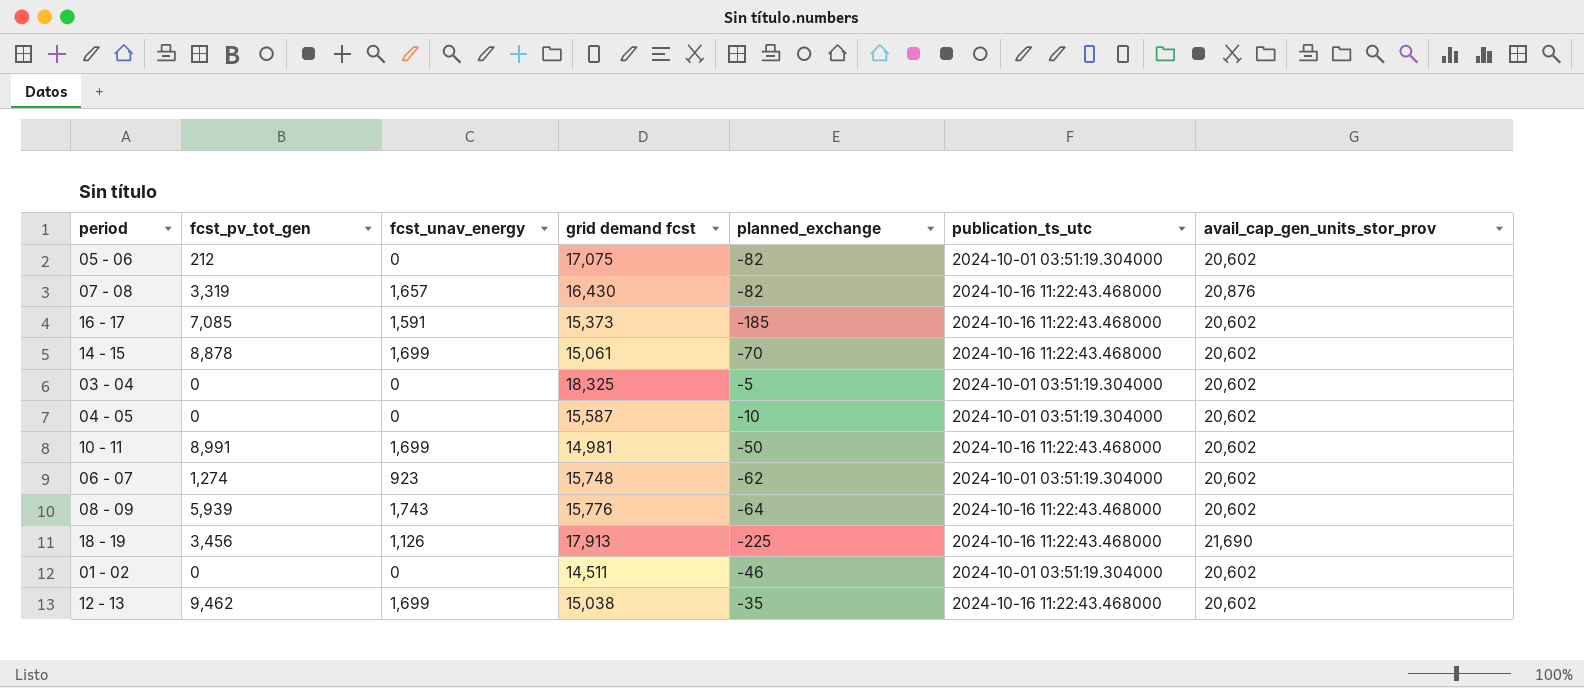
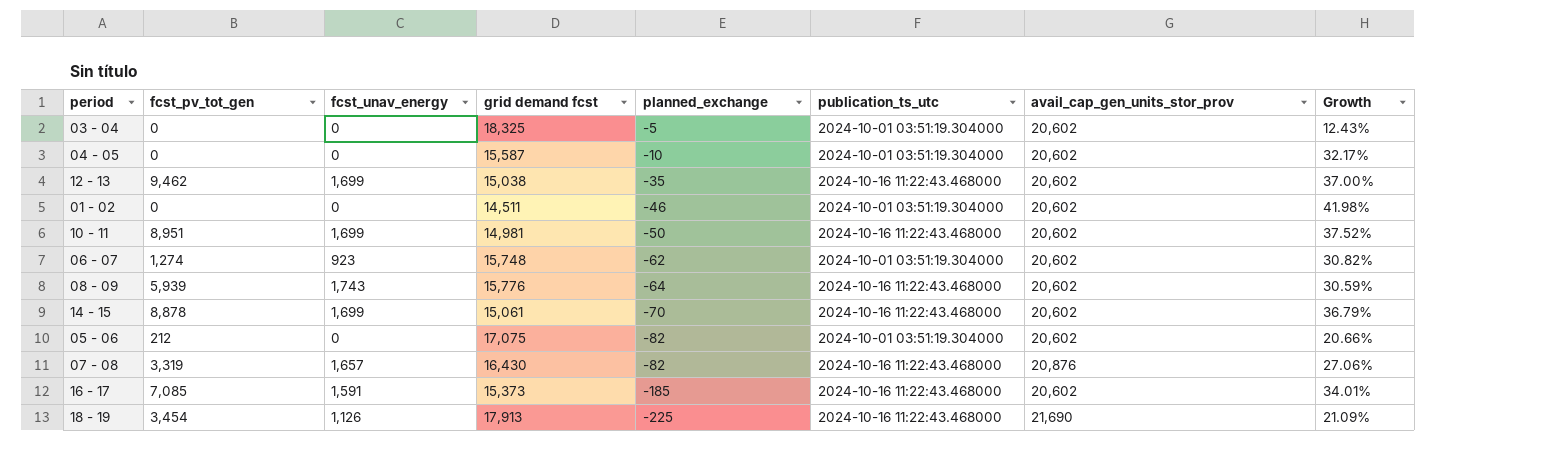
row order: none -> planned_exchange descending
column Growth | formula: none -> ([avail_cap_gen_units_stor_prov] - [grid demand fcst]) / [grid demand fcst]
10 - 11 | fcst_pv_tot_gen: 8,991 -> 8,951
18 - 19 | fcst_pv_tot_gen: 3,456 -> 3,454

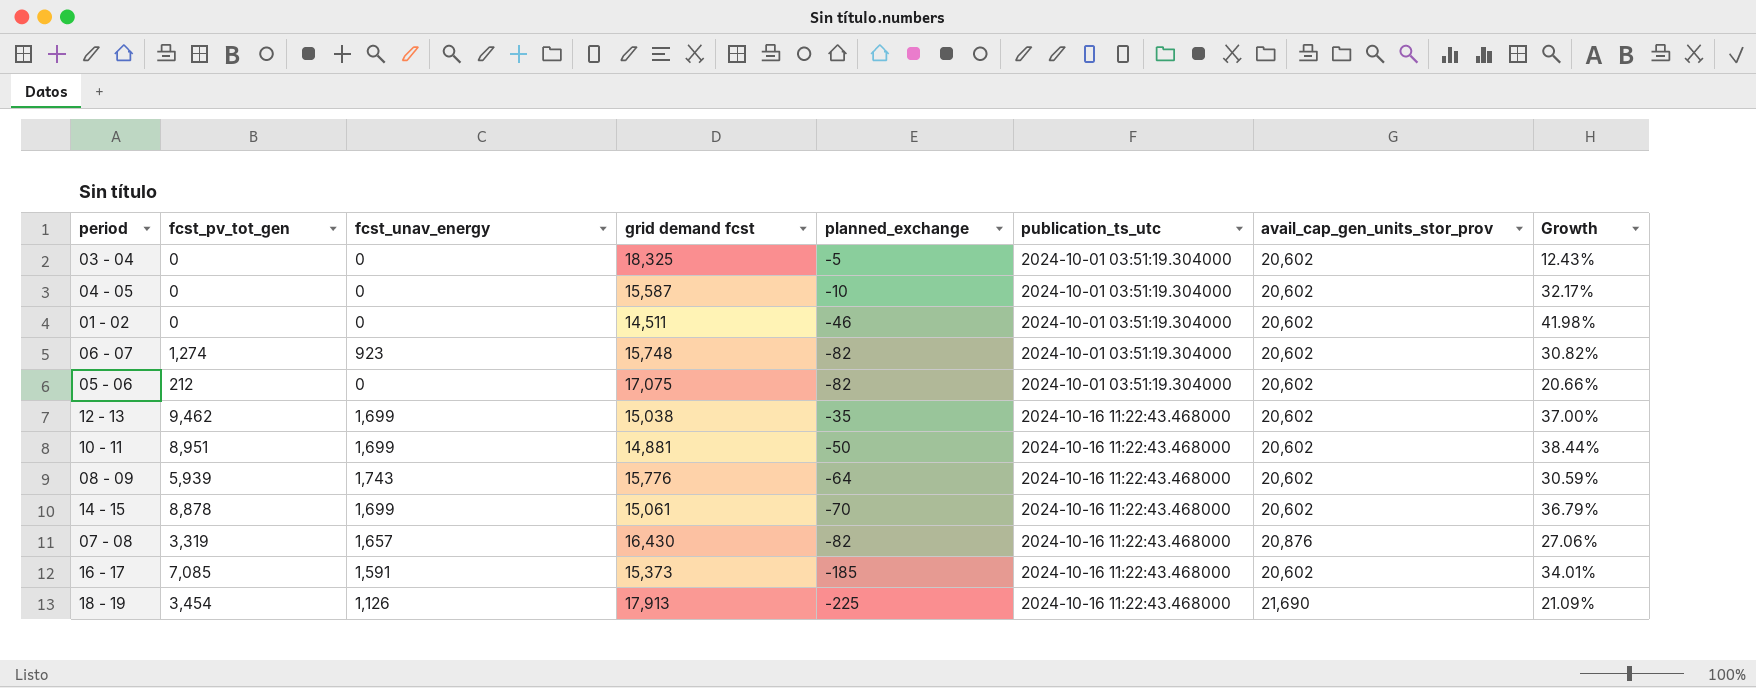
row order: planned_exchange descending -> publication_ts_utc ascending
06 - 07 | planned_exchange: -62 -> -82
10 - 11 | grid demand fcst: 14,981 -> 14,881
10 - 11 | Growth: 37.52% -> 38.44%

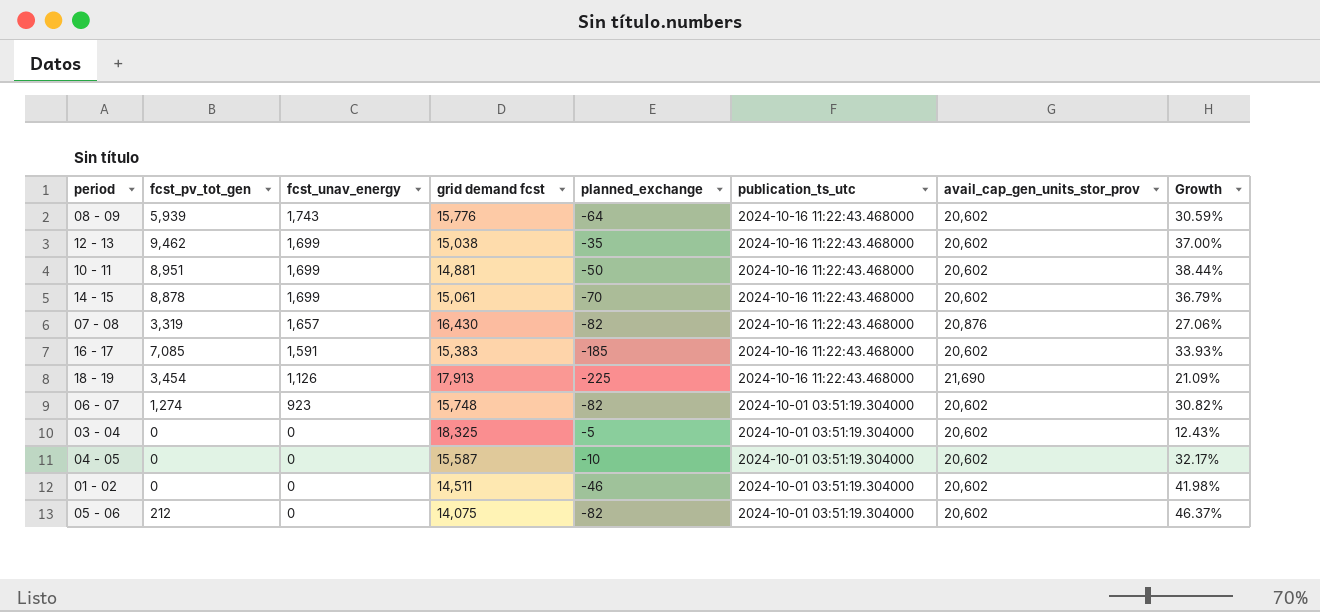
row order: publication_ts_utc ascending -> fcst_unav_energy descending
16 - 17 | grid demand fcst: 15,373 -> 15,383
16 - 17 | Growth: 34.01% -> 33.93%
05 - 06 | grid demand fcst: 17,075 -> 14,075
05 - 06 | Growth: 20.66% -> 46.37%

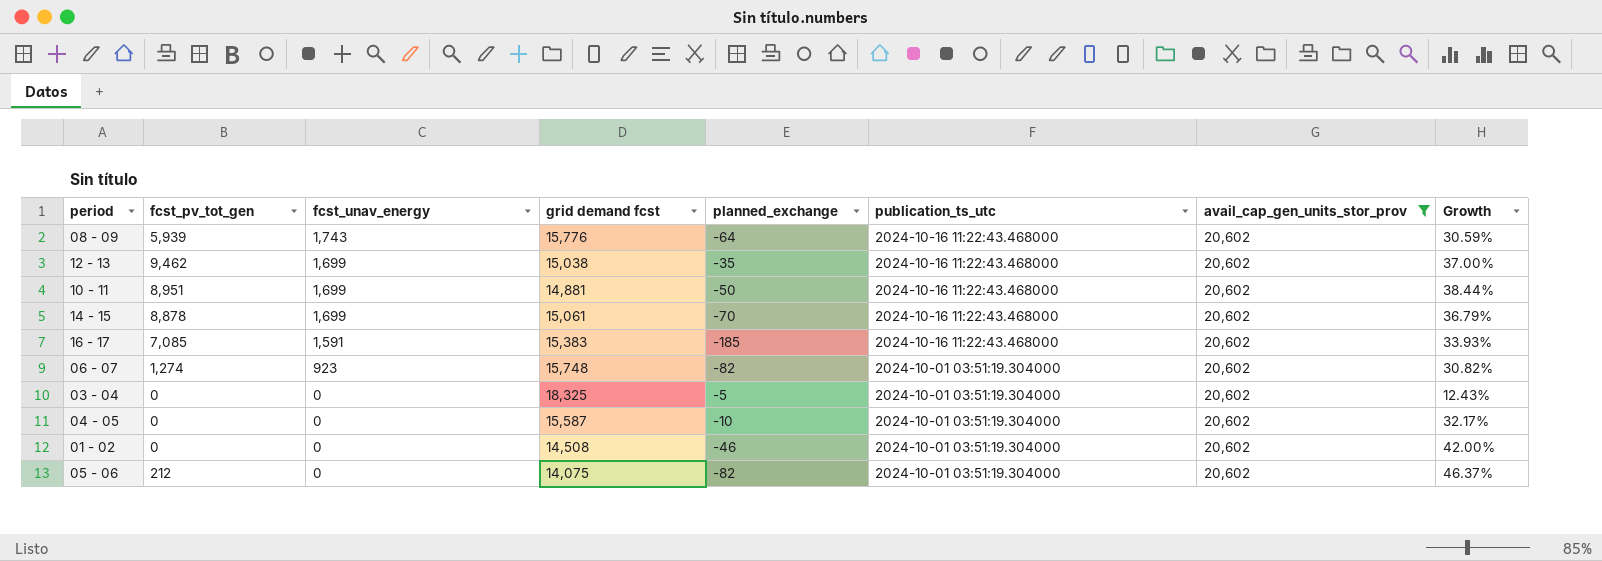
filter: none -> avail_cap_gen_units_stor_prov = 20,602
01 - 02 | grid demand fcst: 14,511 -> 14,508
01 - 02 | Growth: 41.98% -> 42.00%

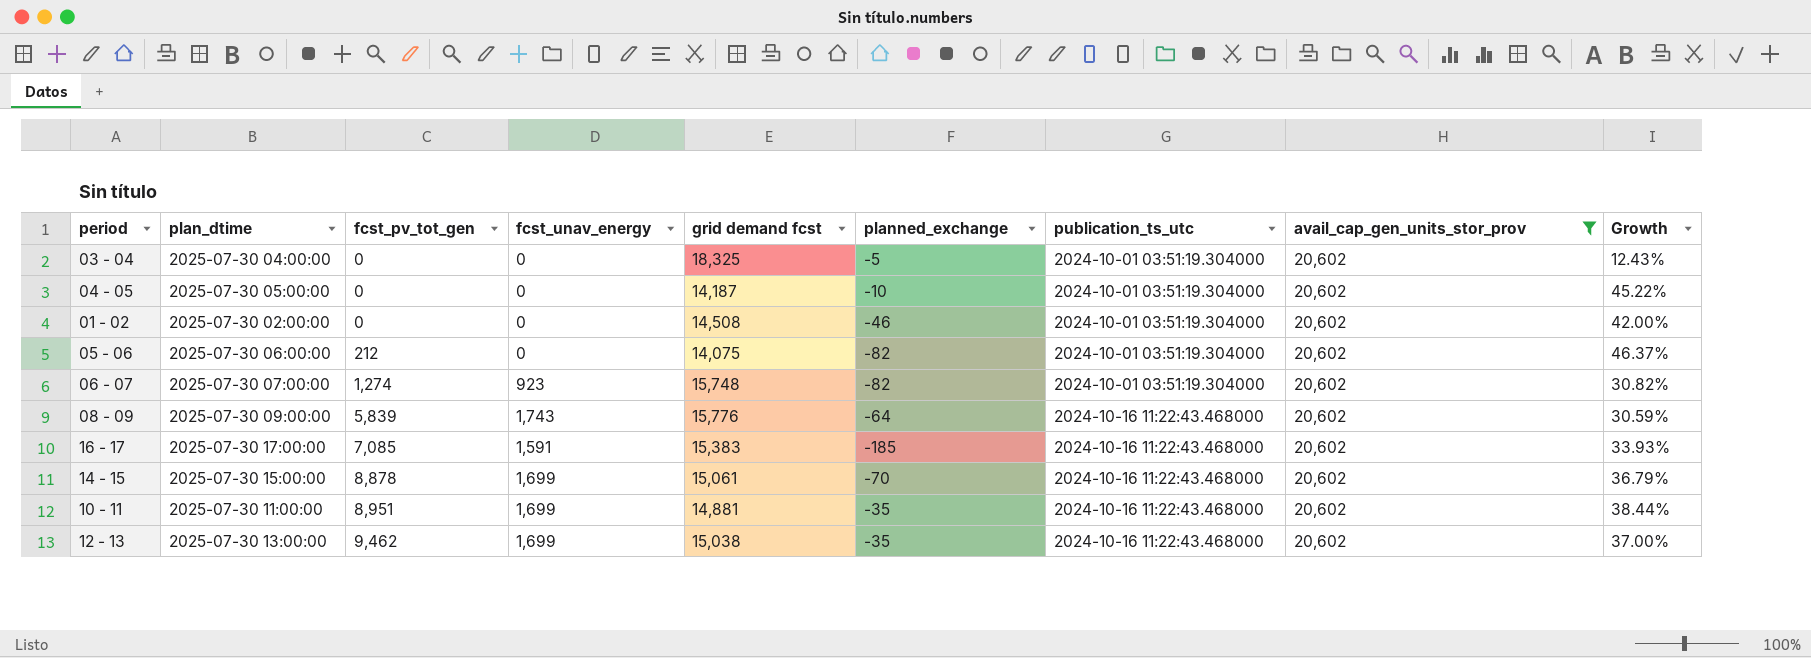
row order: fcst_unav_energy descending -> fcst_pv_tot_gen ascending
column plan_dtime | position: none -> 2
04 - 05 | grid demand fcst: 15,587 -> 14,187
04 - 05 | Growth: 32.17% -> 45.22%
08 - 09 | fcst_pv_tot_gen: 5,939 -> 5,839
10 - 11 | planned_exchange: -50 -> -35

